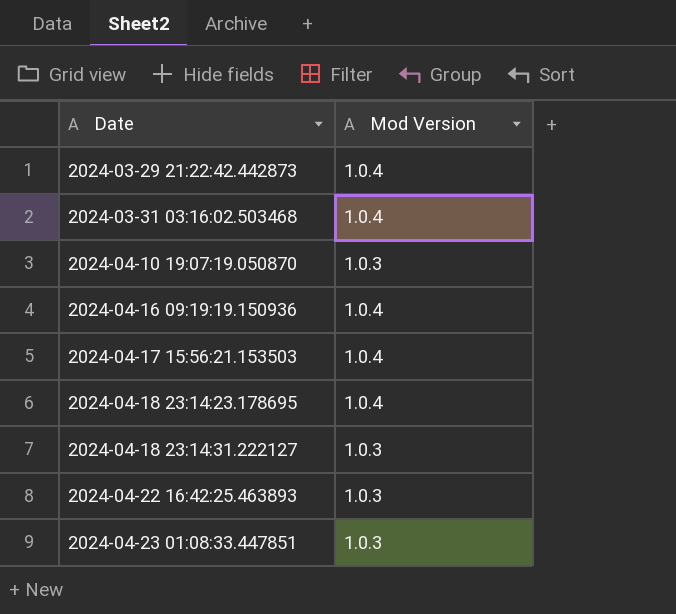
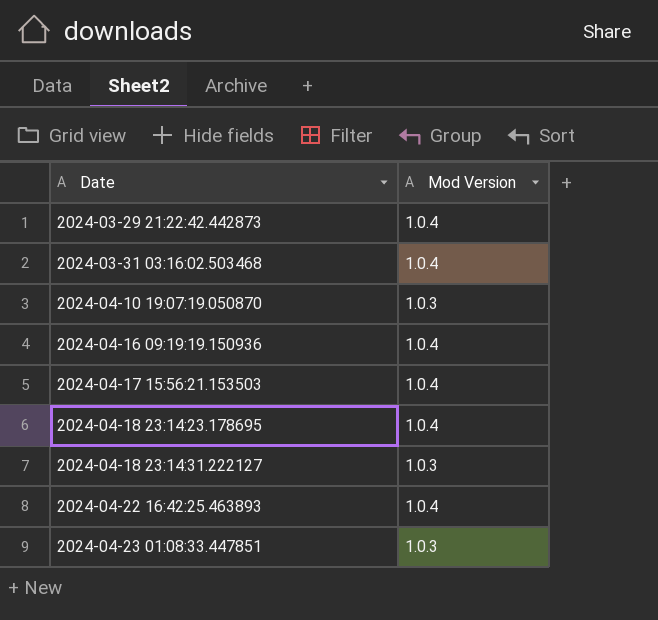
2024-04-22 16:42:25.463893 | Mod Version: 1.0.3 -> 1.0.4

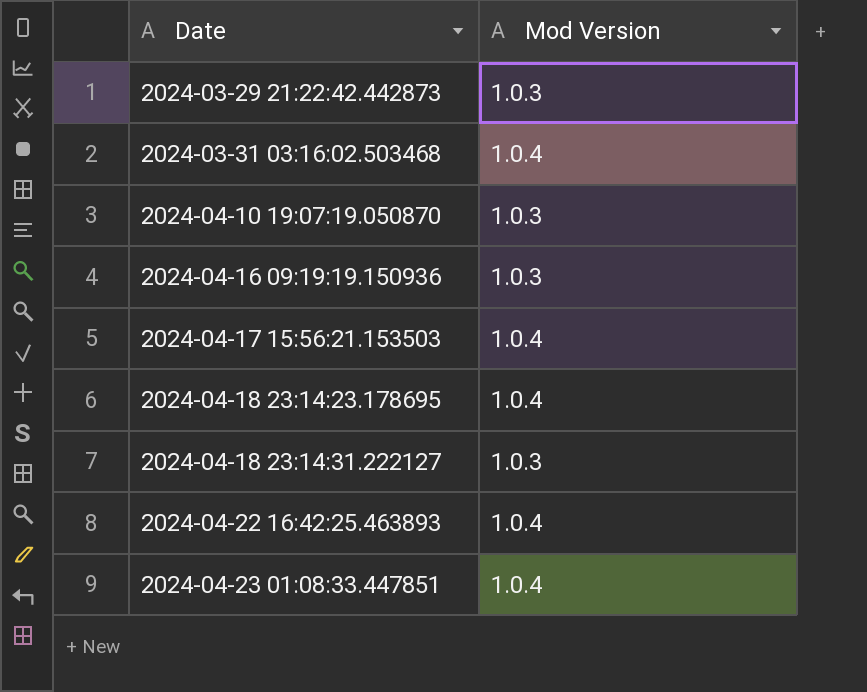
2024-03-29 21:22:42.442873 | Mod Version: 1.0.4 -> 1.0.3
2024-04-16 09:19:19.150936 | Mod Version: 1.0.4 -> 1.0.3
2024-04-23 01:08:33.447851 | Mod Version: 1.0.3 -> 1.0.4

